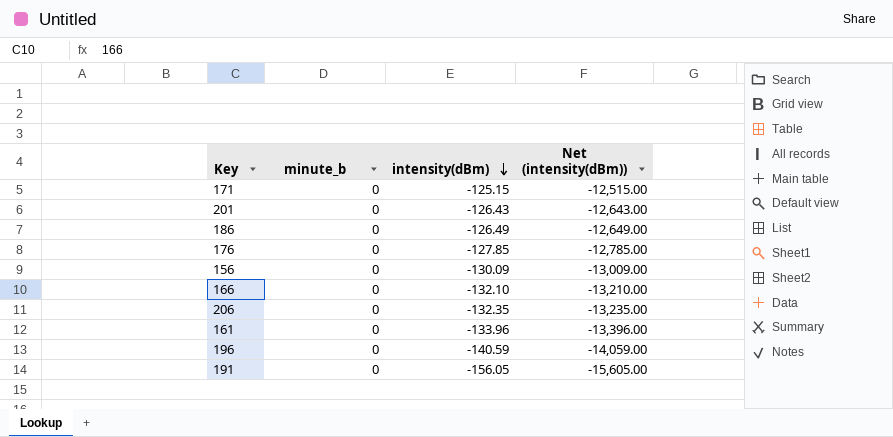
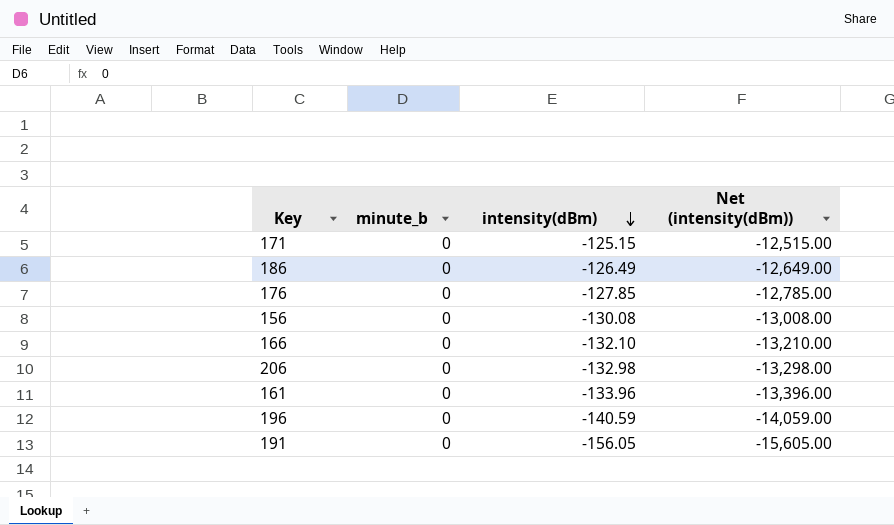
row 201: 0 | -126.43 | -12,643.00 -> none
156 | intensity(dBm): -130.09 -> -130.08
156 | Net (intensity(dBm)): -13,009.00 -> -13,008.00
206 | intensity(dBm): -132.35 -> -132.98
206 | Net (intensity(dBm)): -13,235.00 -> -13,298.00

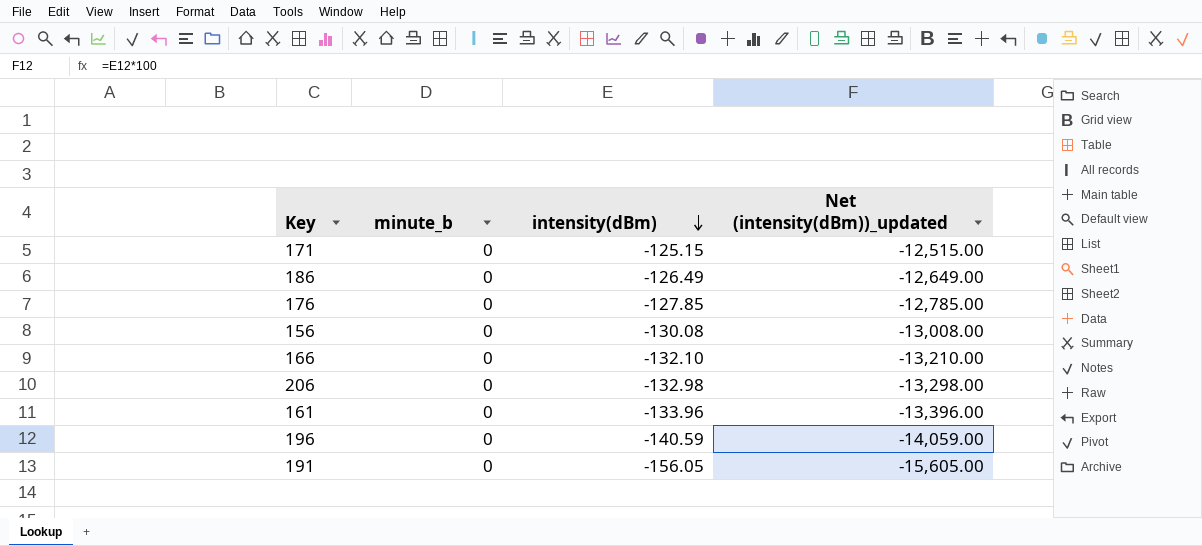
column name: Net (intensity(dBm)) -> Net (intensity(dBm))_updated

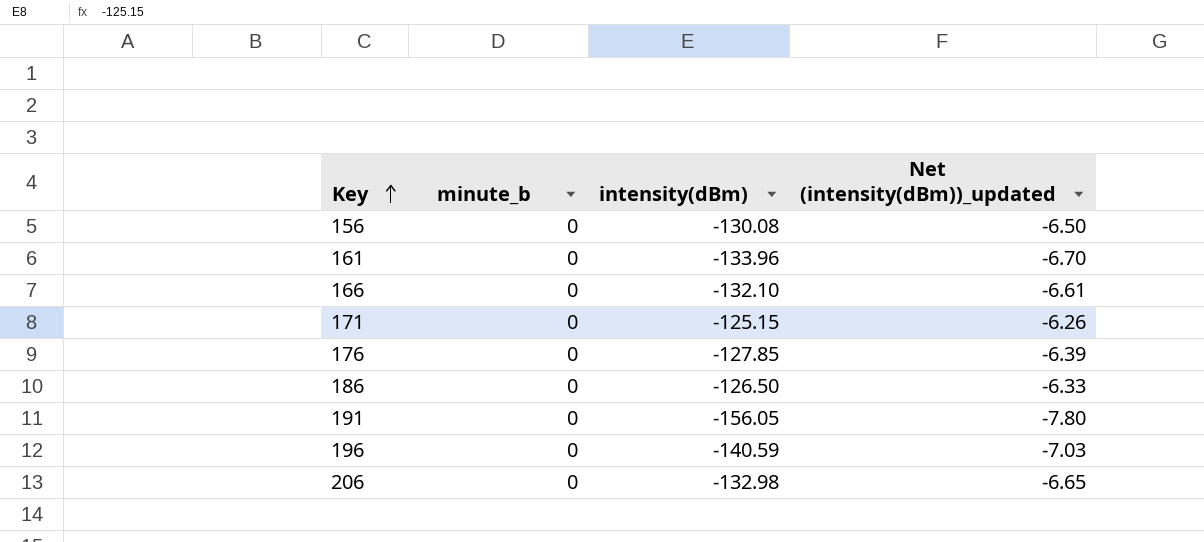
row order: intensity(dBm) descending -> Key ascending
column Net (intensity(dBm))_updated | formula: [intensity(dBm)] * 100 -> [intensity(dBm)] * 0.05
186 | intensity(dBm): -126.49 -> -126.50

